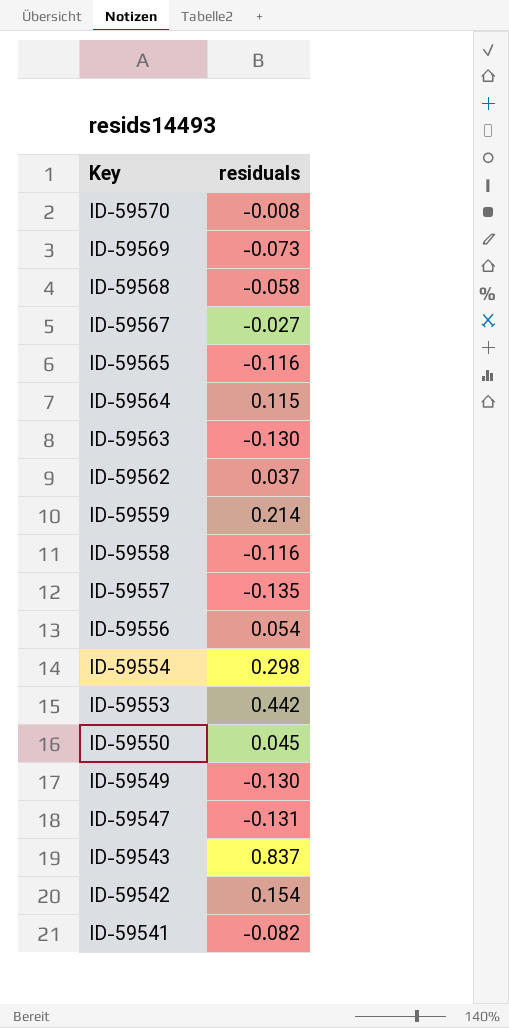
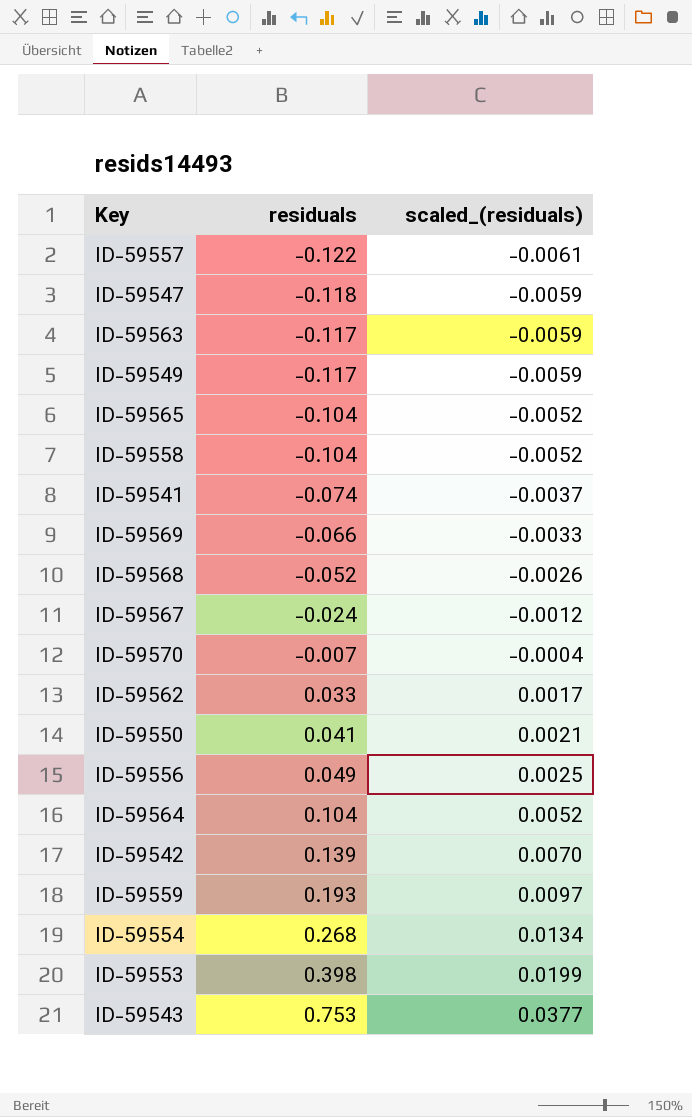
row order: Key descending -> residuals ascending
column scaled_(residuals) | formula: none -> [residuals] * 0.05
ID-59557 | residuals: -0.135 -> -0.122
ID-59547 | residuals: -0.131 -> -0.118
ID-59563 | residuals: -0.130 -> -0.117
ID-59549 | residuals: -0.130 -> -0.117
ID-59565 | residuals: -0.116 -> -0.104
ID-59558 | residuals: -0.116 -> -0.104
ID-59541 | residuals: -0.082 -> -0.074
ID-59569 | residuals: -0.073 -> -0.066
ID-59568 | residuals: -0.058 -> -0.052
ID-59567 | residuals: -0.027 -> -0.024
ID-59570 | residuals: -0.008 -> -0.007
ID-59562 | residuals: 0.037 -> 0.033
ID-59550 | residuals: 0.045 -> 0.041
ID-59556 | residuals: 0.054 -> 0.049
ID-59564 | residuals: 0.115 -> 0.104
ID-59542 | residuals: 0.154 -> 0.139
ID-59559 | residuals: 0.214 -> 0.193
ID-59554 | residuals: 0.298 -> 0.268
ID-59553 | residuals: 0.442 -> 0.398
ID-59543 | residuals: 0.837 -> 0.753

